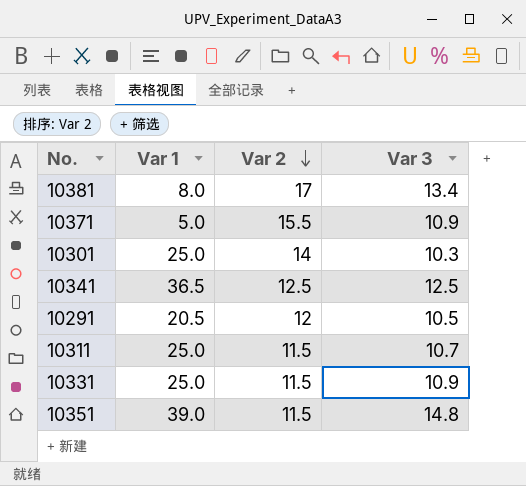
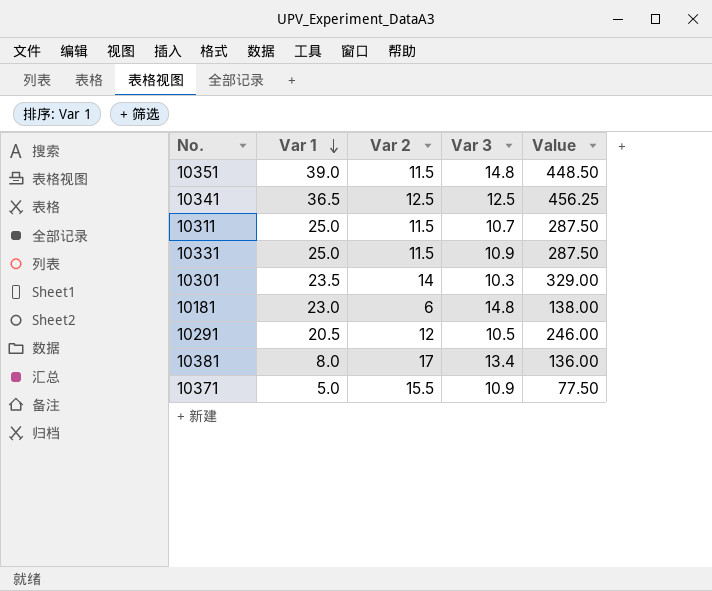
row order: Var 2 descending -> Var 1 descending
column Value | formula: none -> [Var 1] * [Var 2]
10301 | Var 1: 25.0 -> 23.5
row 10181: none -> 23.0 | 6 | 14.8 | 138.00

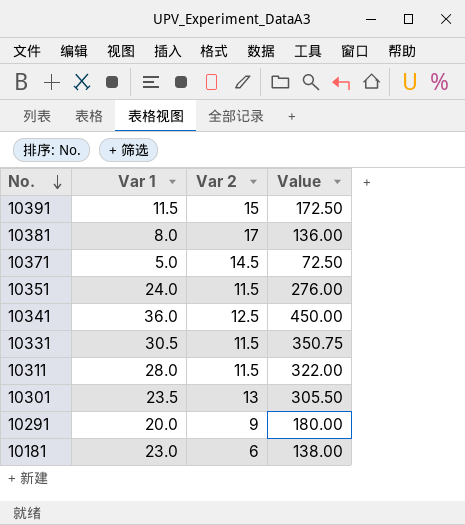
row order: Var 1 descending -> No. descending
column Var 3 | position: 4 -> none
row 10391: none -> 11.5 | 15 | 172.50
10371 | Var 2: 15.5 -> 14.5
10371 | Value: 77.50 -> 72.50
10351 | Var 1: 39.0 -> 24.0
10351 | Value: 448.50 -> 276.00
10341 | Var 1: 36.5 -> 36.0
10341 | Value: 456.25 -> 450.00
10331 | Var 1: 25.0 -> 30.5
10331 | Value: 287.50 -> 350.75
10311 | Var 1: 25.0 -> 28.0
10311 | Value: 287.50 -> 322.00
10301 | Var 2: 14 -> 13
10301 | Value: 329.00 -> 305.50
10291 | Var 1: 20.5 -> 20.0
10291 | Var 2: 12 -> 9
10291 | Value: 246.00 -> 180.00

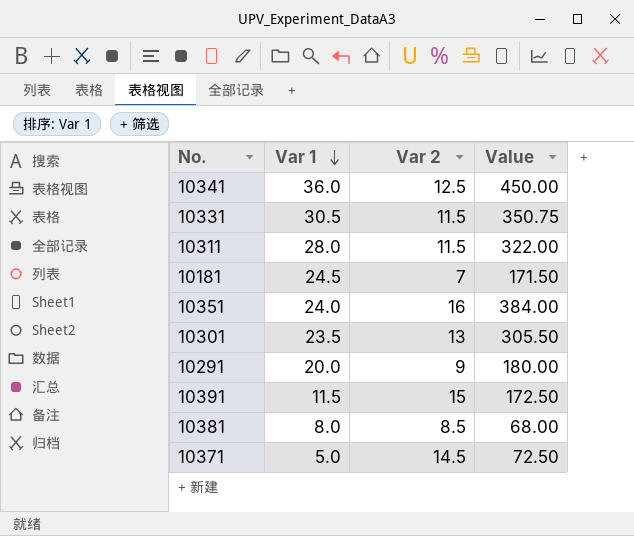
row order: No. descending -> Var 1 descending
10181 | Var 1: 23.0 -> 24.5
10181 | Var 2: 6 -> 7
10181 | Value: 138.00 -> 171.50
10351 | Var 2: 11.5 -> 16
10351 | Value: 276.00 -> 384.00
10381 | Var 2: 17 -> 8.5
10381 | Value: 136.00 -> 68.00

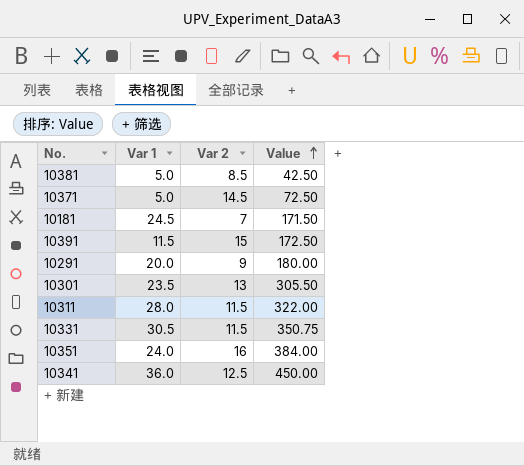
row order: Var 1 descending -> Value ascending
10381 | Var 1: 8.0 -> 5.0
10381 | Value: 68.00 -> 42.50

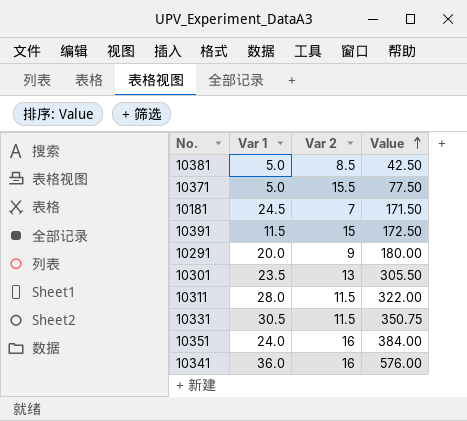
10371 | Var 2: 14.5 -> 15.5
10371 | Value: 72.50 -> 77.50
10341 | Var 2: 12.5 -> 16
10341 | Value: 450.00 -> 576.00

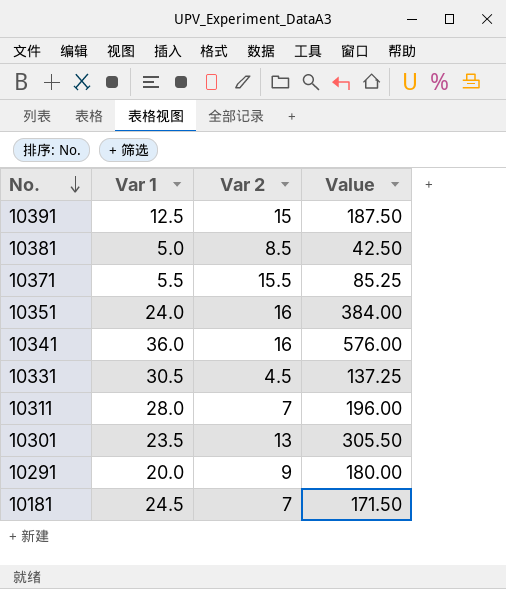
row order: Value ascending -> No. descending
10391 | Var 1: 11.5 -> 12.5
10391 | Value: 172.50 -> 187.50
10371 | Var 1: 5.0 -> 5.5
10371 | Value: 77.50 -> 85.25
10331 | Var 2: 11.5 -> 4.5
10331 | Value: 350.75 -> 137.25
10311 | Var 2: 11.5 -> 7
10311 | Value: 322.00 -> 196.00

